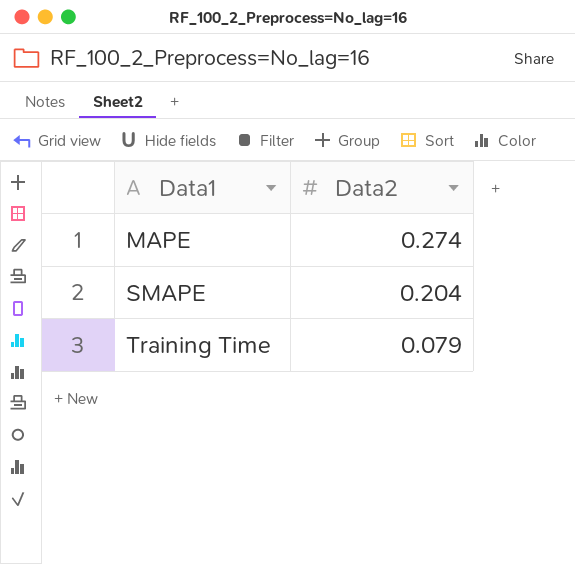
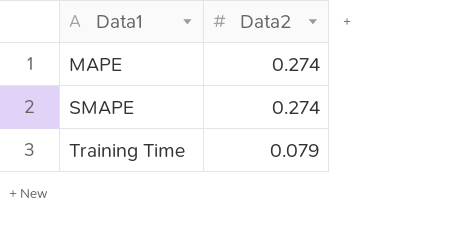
SMAPE | Data2: 0.204 -> 0.274

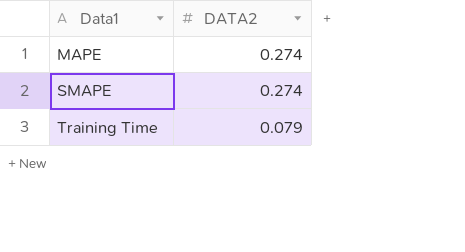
column name: Data2 -> DATA2

